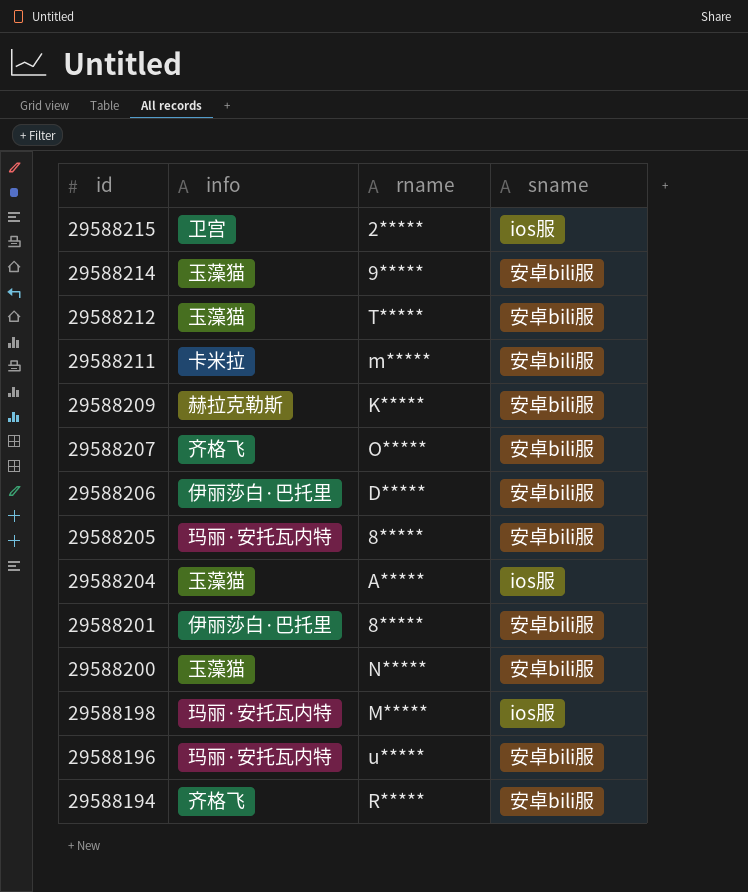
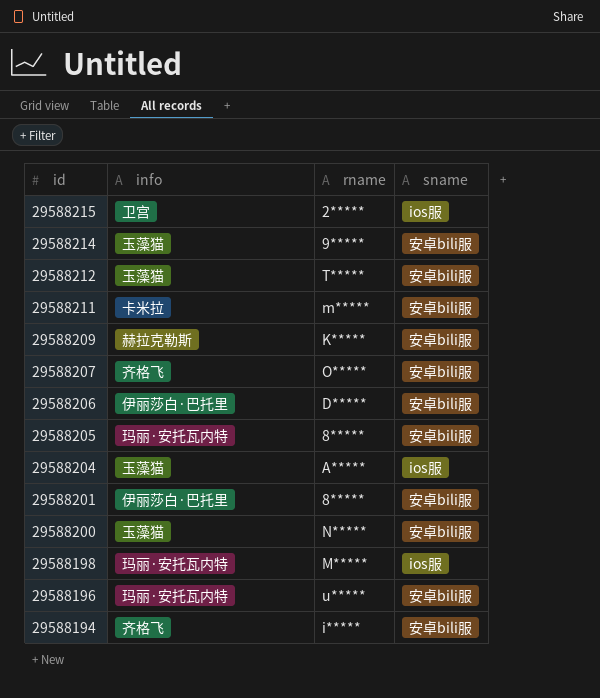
29588194 | rname: R***** -> i*****

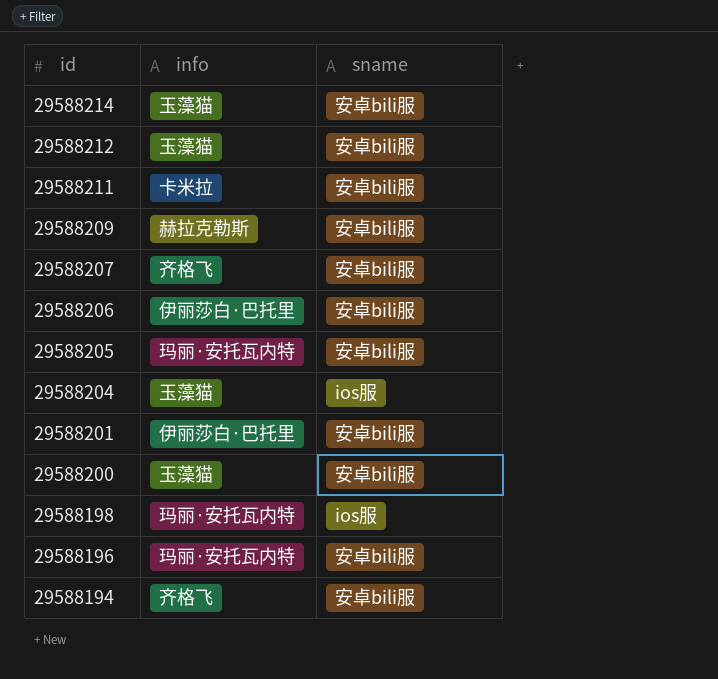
column rname | position: 3 -> none
row 29588215: 卫宫 | 2***** | ios服 -> none

